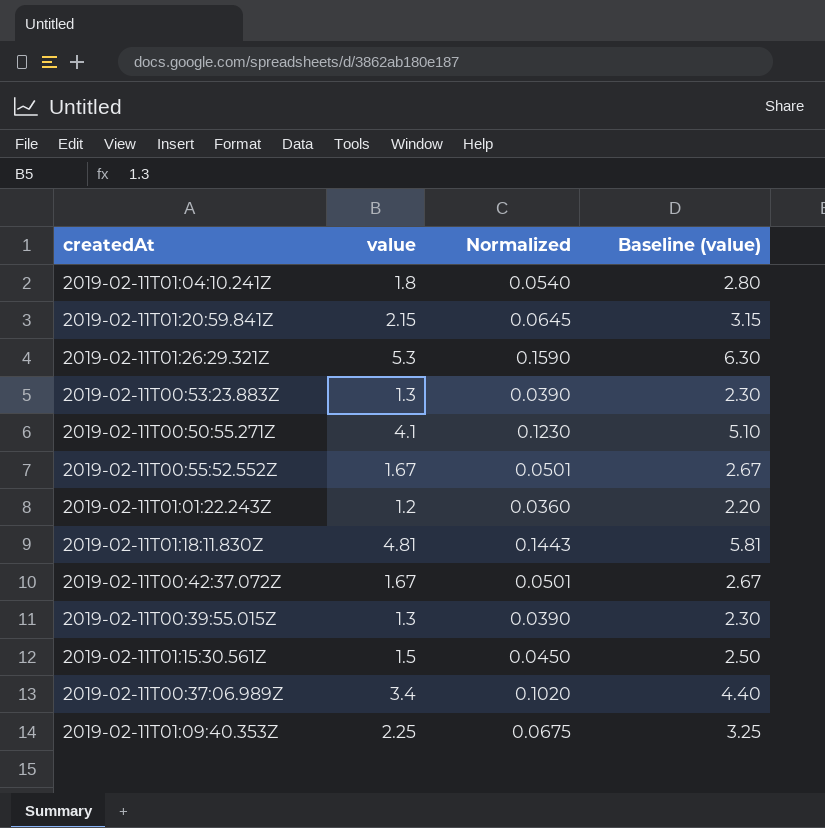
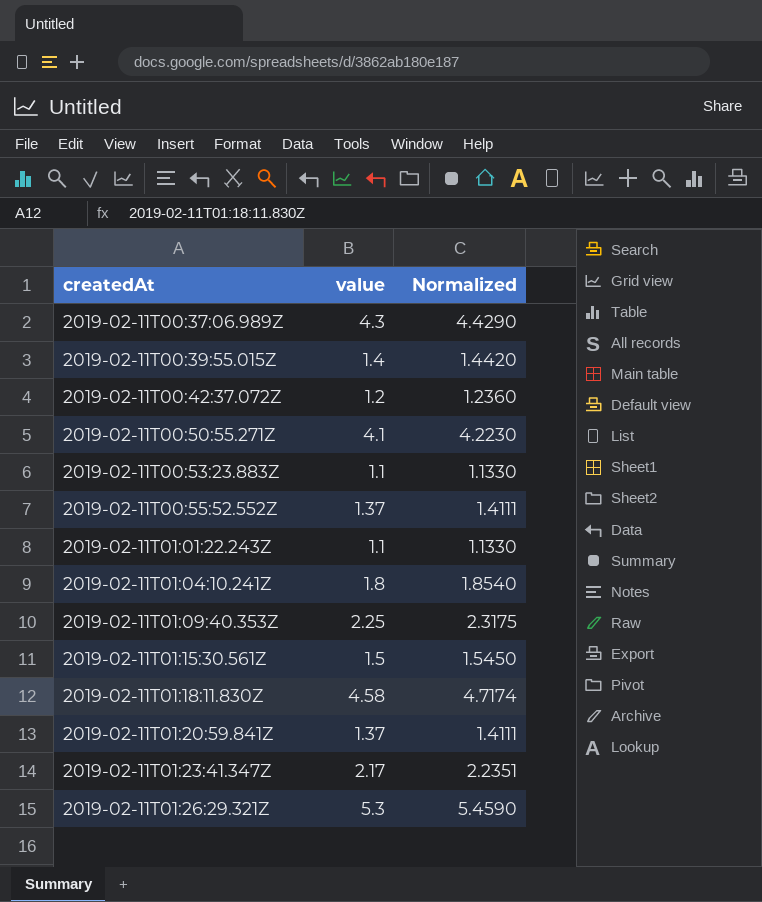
row order: none -> createdAt ascending
column Baseline (value) | formula: [value] + 1 -> none
column Normalized | formula: [value] * 0.03 -> [value] * 1.03
2019-02-11T00:37:06.989Z | value: 3.4 -> 4.3
2019-02-11T00:39:55.015Z | value: 1.3 -> 1.4
2019-02-11T00:42:37.072Z | value: 1.67 -> 1.2
2019-02-11T00:53:23.883Z | value: 1.3 -> 1.1
2019-02-11T00:55:52.552Z | value: 1.67 -> 1.37
2019-02-11T01:01:22.243Z | value: 1.2 -> 1.1
2019-02-11T01:18:11.830Z | value: 4.81 -> 4.58
2019-02-11T01:20:59.841Z | value: 2.15 -> 1.37
row 2019-02-11T01:23:41.347Z: none -> 2.17 | 2.2351

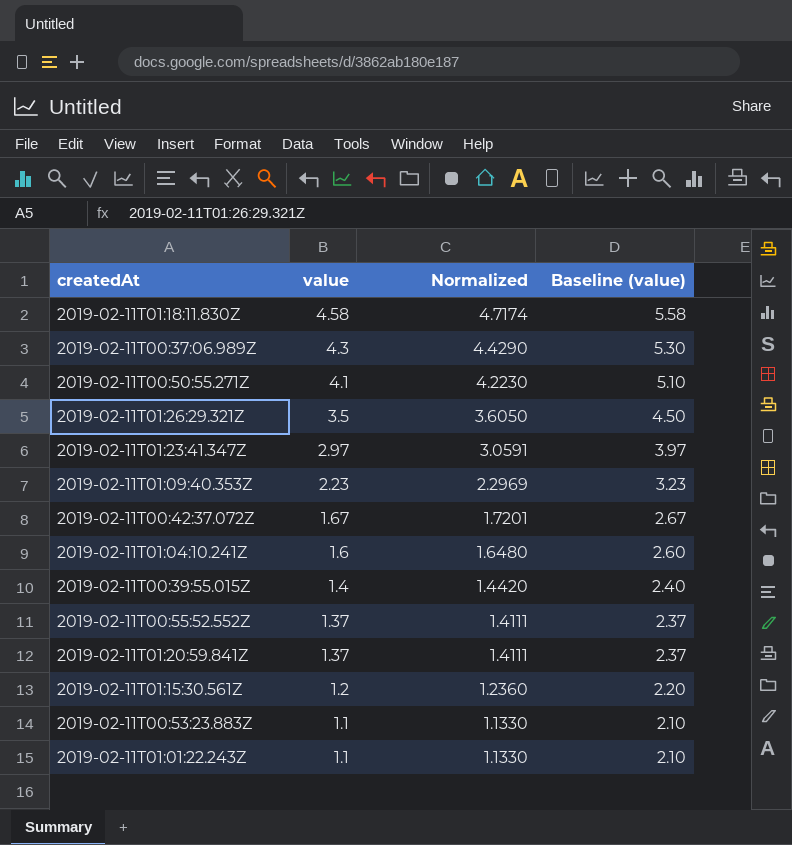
row order: createdAt ascending -> value descending
column Baseline (value) | formula: none -> [value] + 1
2019-02-11T01:26:29.321Z | value: 5.3 -> 3.5
2019-02-11T01:26:29.321Z | Normalized: 5.4590 -> 3.6050
2019-02-11T01:23:41.347Z | value: 2.17 -> 2.97
2019-02-11T01:23:41.347Z | Normalized: 2.2351 -> 3.0591
2019-02-11T01:09:40.353Z | value: 2.25 -> 2.23
2019-02-11T01:09:40.353Z | Normalized: 2.3175 -> 2.2969
2019-02-11T00:42:37.072Z | value: 1.2 -> 1.67
2019-02-11T00:42:37.072Z | Normalized: 1.2360 -> 1.7201
2019-02-11T01:04:10.241Z | value: 1.8 -> 1.6
2019-02-11T01:04:10.241Z | Normalized: 1.8540 -> 1.6480
2019-02-11T01:15:30.561Z | value: 1.5 -> 1.2
2019-02-11T01:15:30.561Z | Normalized: 1.5450 -> 1.2360

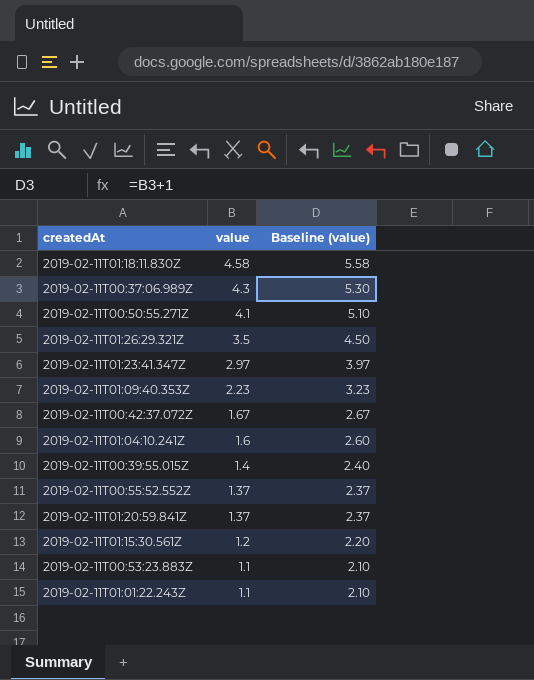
column Normalized | formula: [value] * 1.03 -> none

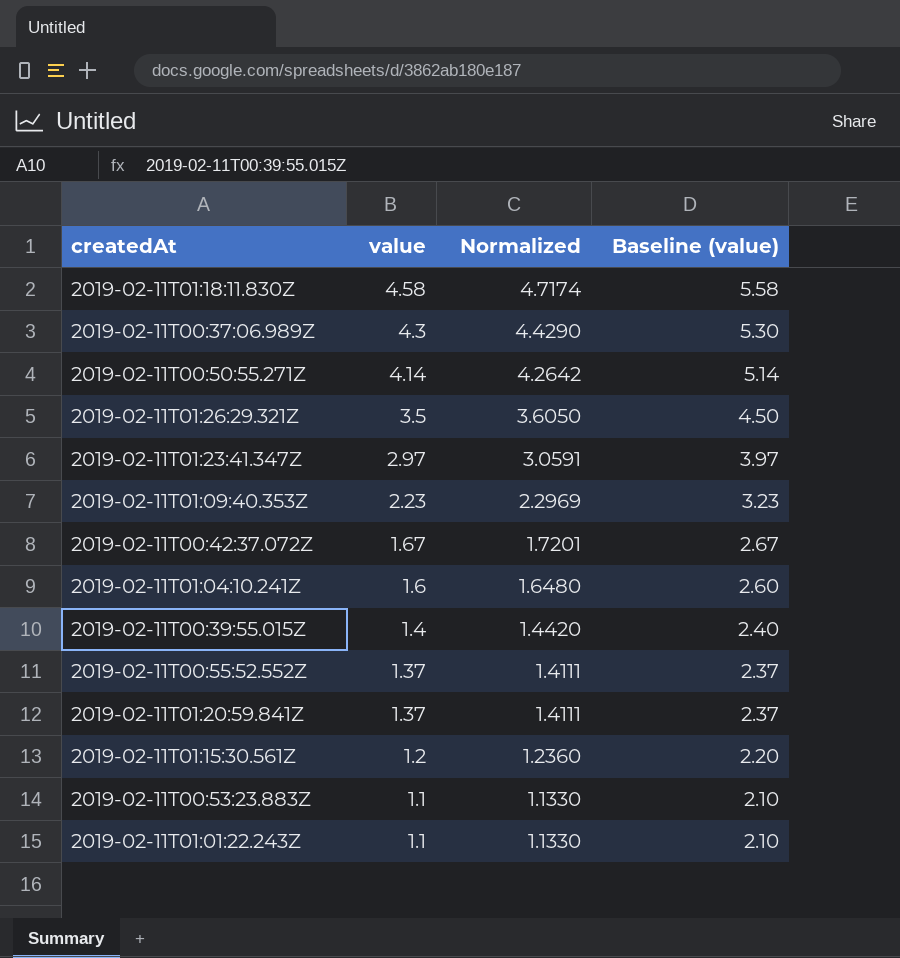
column Normalized | formula: none -> [value] * 1.03
2019-02-11T00:50:55.271Z | value: 4.1 -> 4.14
2019-02-11T00:50:55.271Z | Baseline (value): 5.10 -> 5.14

